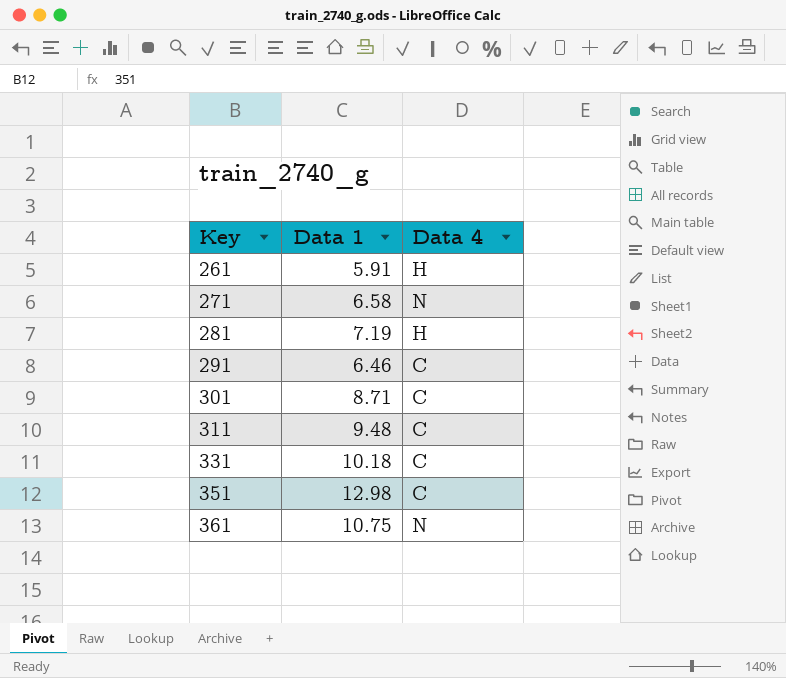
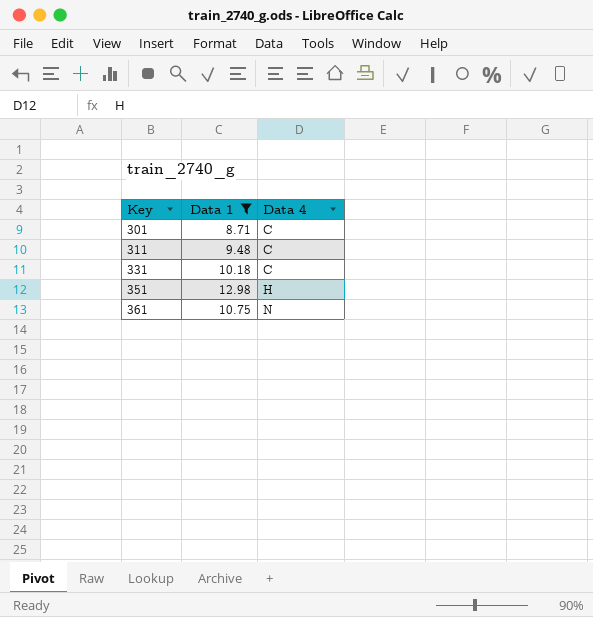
filter: none -> Data 1 >= 8.71
351 | Data 4: C -> H

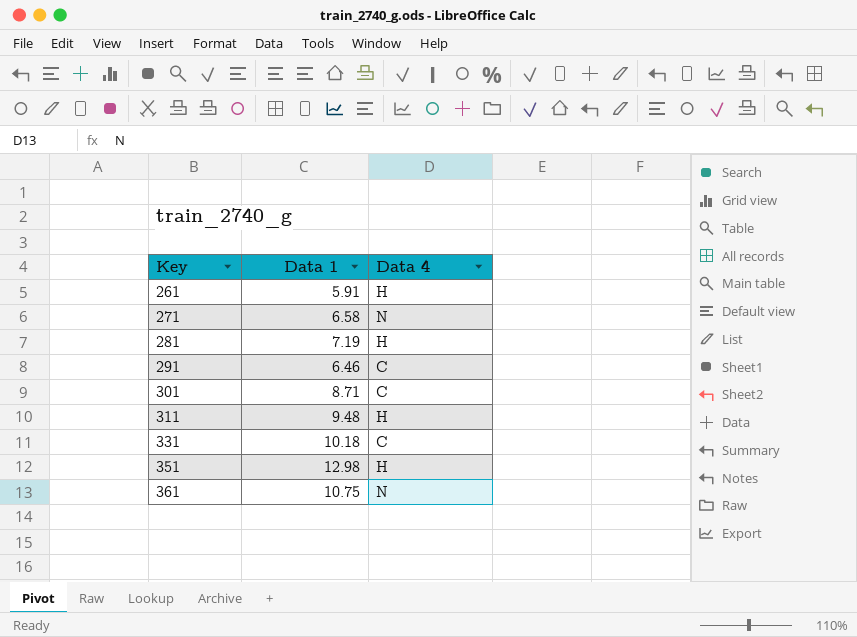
filter: Data 1 >= 8.71 -> none
311 | Data 4: C -> H

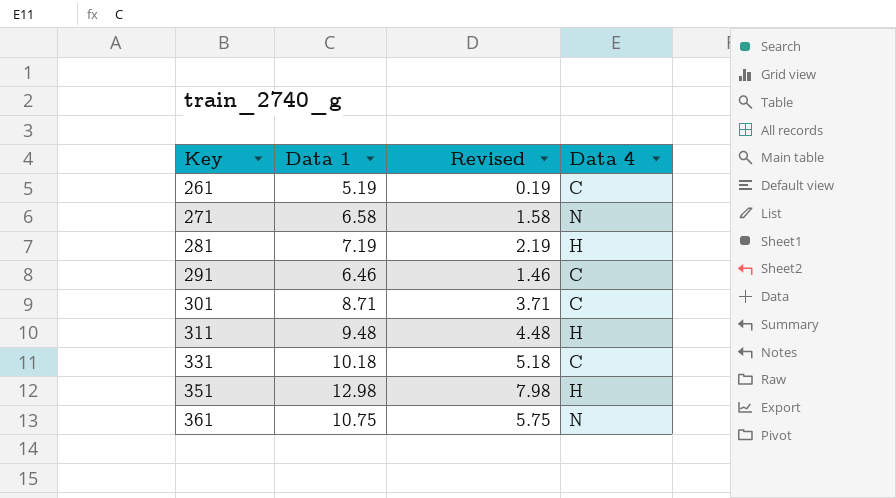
column Revised | formula: none -> [Data 1] - 5
261 | Data 1: 5.91 -> 5.19
261 | Data 4: H -> C

